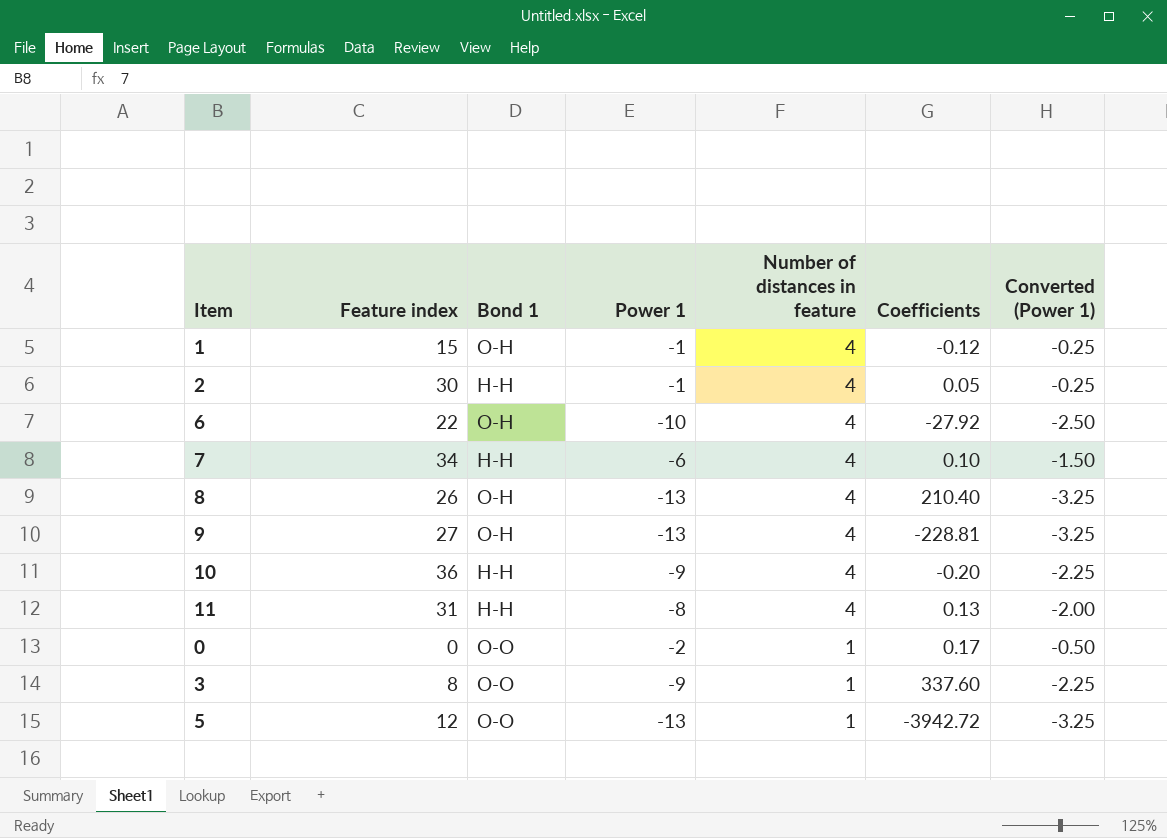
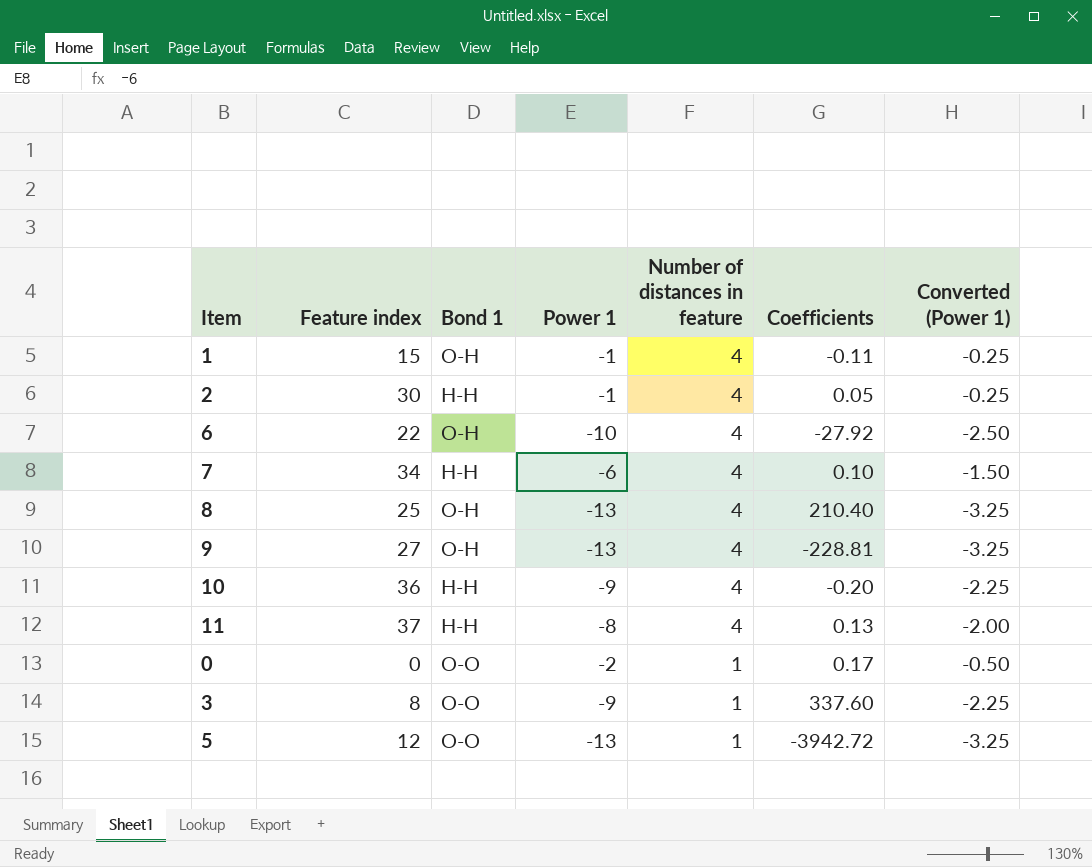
1 | Coefficients: -0.12 -> -0.11
8 | Feature index: 26 -> 25
11 | Feature index: 31 -> 37

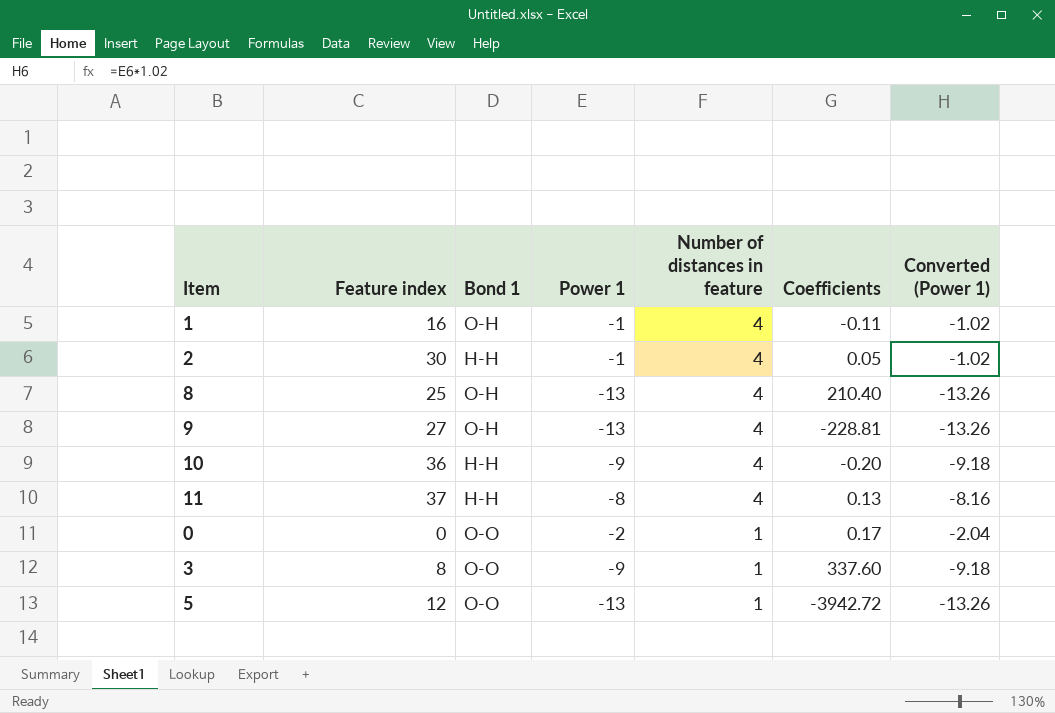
column Converted (Power 1) | formula: [Power 1] * 0.25 -> [Power 1] * 1.02
row 6: 22 | O-H | -10 | 4 | -27.92 | -2.50 -> none
row 7: 34 | H-H | -6 | 4 | 0.10 | -1.50 -> none
1 | Feature index: 15 -> 16

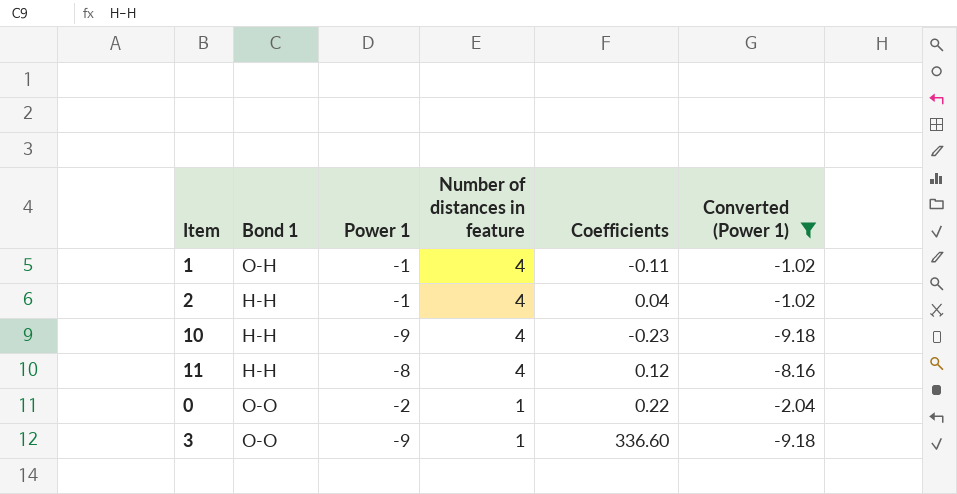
filter: none -> Converted (Power 1) != -13.26
column Feature index | position: 2 -> none
2 | Coefficients: 0.05 -> 0.04
10 | Coefficients: -0.20 -> -0.23
11 | Coefficients: 0.13 -> 0.12
0 | Coefficients: 0.17 -> 0.22
3 | Coefficients: 337.60 -> 336.60

